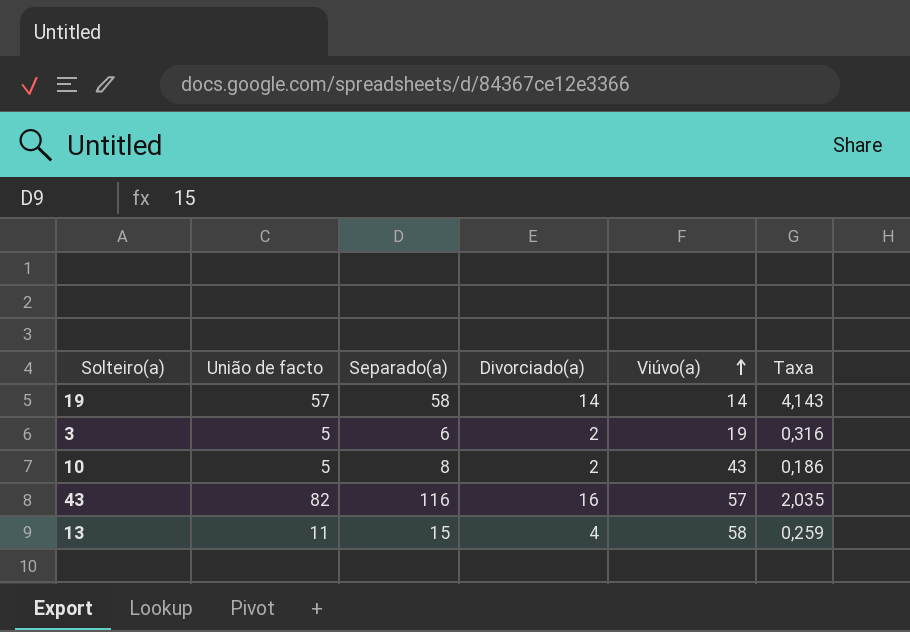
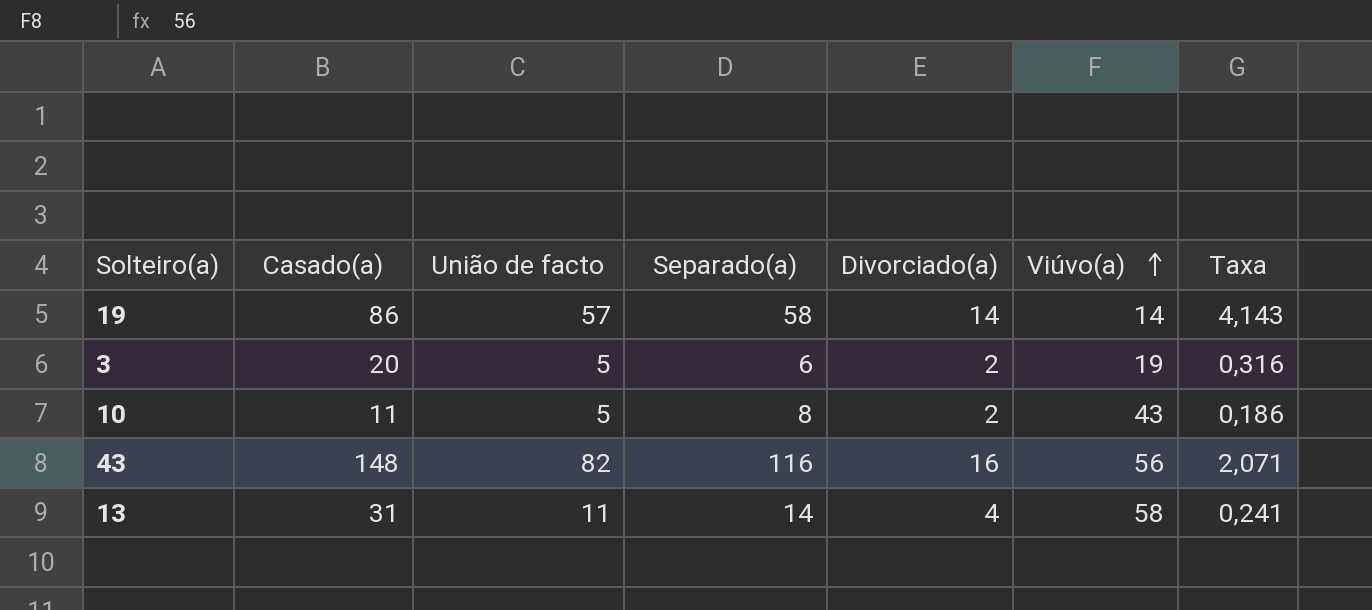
column Casado(a) | position: none -> 2
43 | Viúvo(a): 57 -> 56
43 | Taxa: 2,035 -> 2,071
13 | Separado(a): 15 -> 14
13 | Taxa: 0,259 -> 0,241

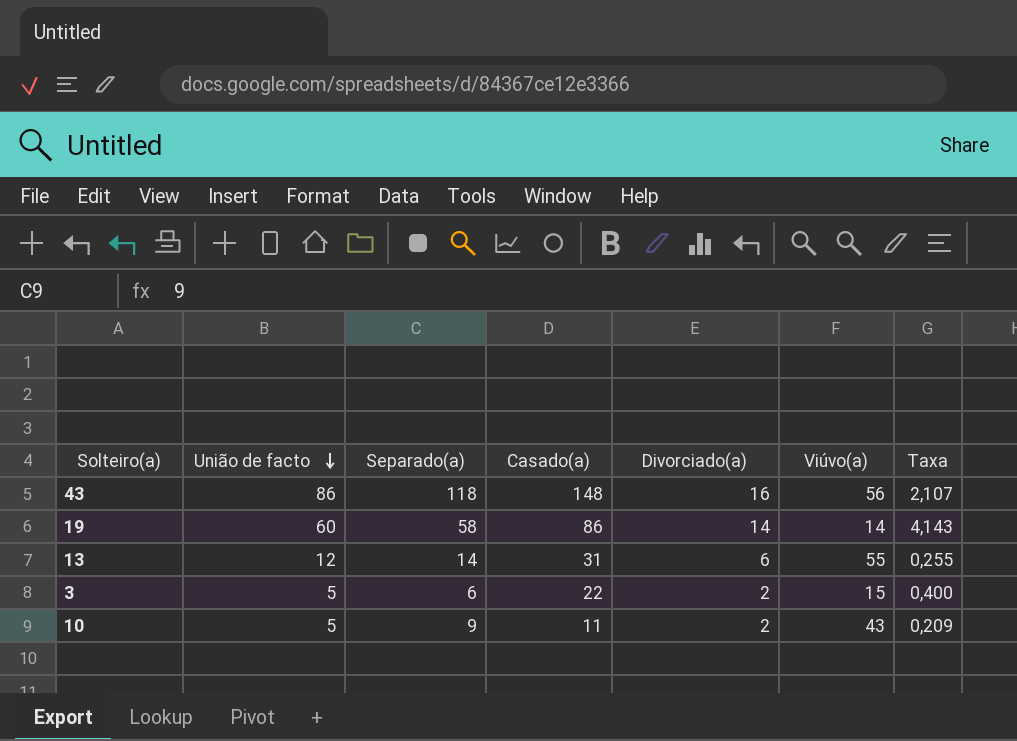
row order: Viúvo(a) ascending -> União de facto descending
column Casado(a) | position: 2 -> 4
43 | União de facto: 82 -> 86
43 | Separado(a): 116 -> 118
43 | Taxa: 2,071 -> 2,107
19 | União de facto: 57 -> 60
13 | União de facto: 11 -> 12
13 | Divorciado(a): 4 -> 6
13 | Viúvo(a): 58 -> 55
13 | Taxa: 0,241 -> 0,255
3 | Casado(a): 20 -> 22
3 | Viúvo(a): 19 -> 15
3 | Taxa: 0,316 -> 0,400
10 | Separado(a): 8 -> 9
10 | Taxa: 0,186 -> 0,209

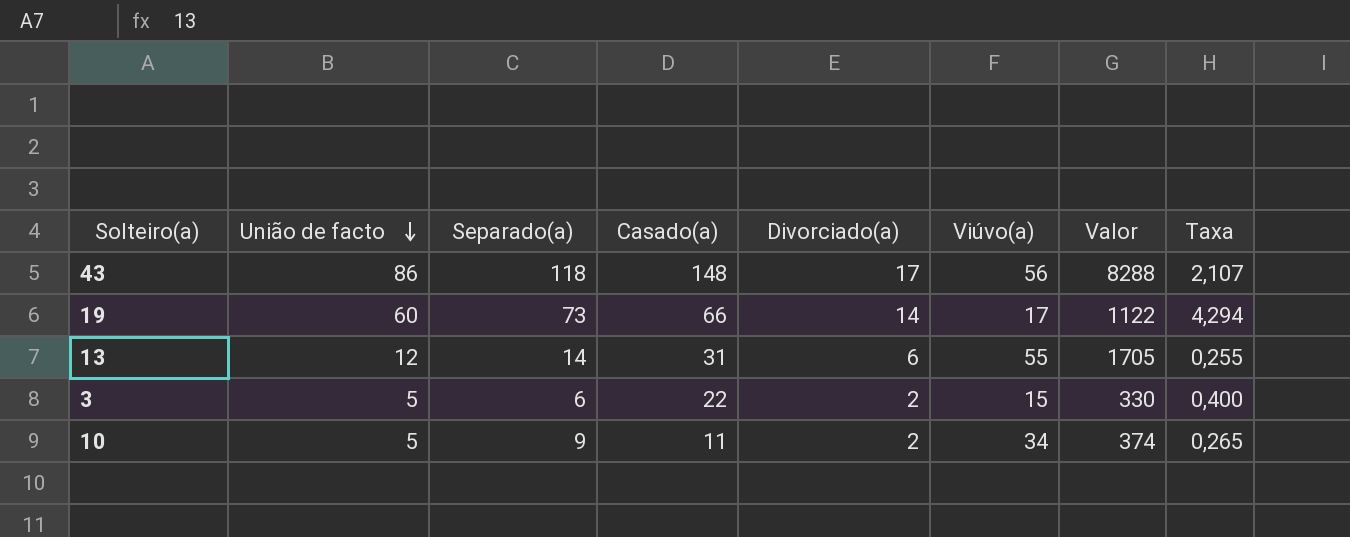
column Valor | formula: none -> [Casado(a)] * [Viúvo(a)]
43 | Divorciado(a): 16 -> 17
19 | Separado(a): 58 -> 73
19 | Casado(a): 86 -> 66
19 | Viúvo(a): 14 -> 17
19 | Taxa: 4,143 -> 4,294
10 | Viúvo(a): 43 -> 34
10 | Taxa: 0,209 -> 0,265

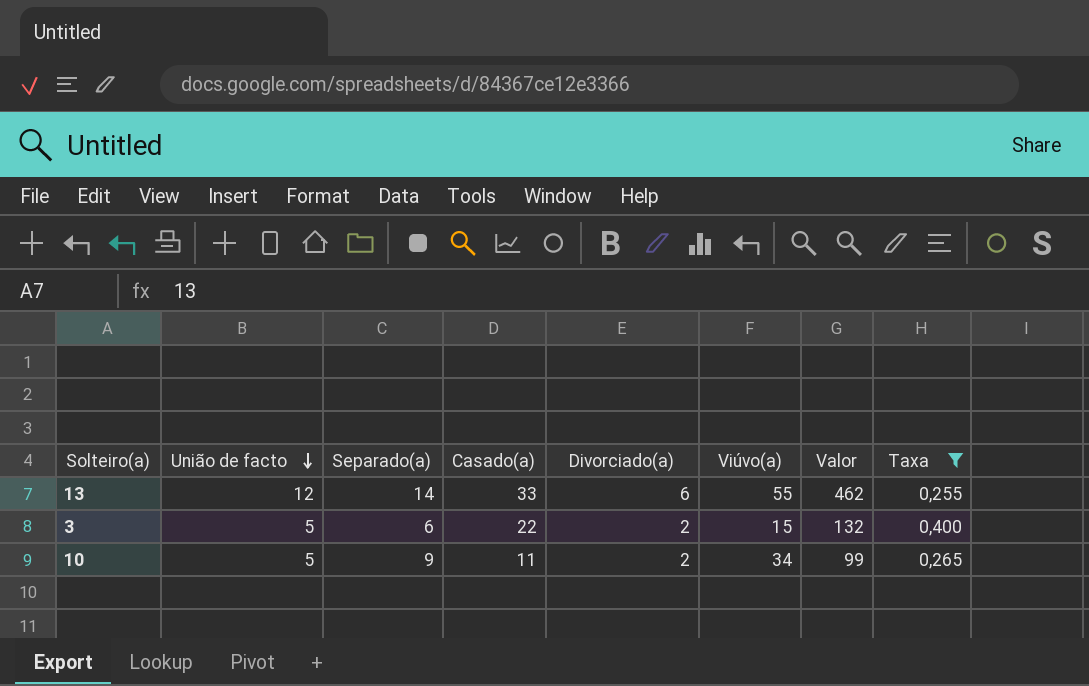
filter: none -> Taxa <= 0,400
column Valor | formula: [Casado(a)] * [Viúvo(a)] -> [Separado(a)] * [Casado(a)]
13 | Casado(a): 31 -> 33

